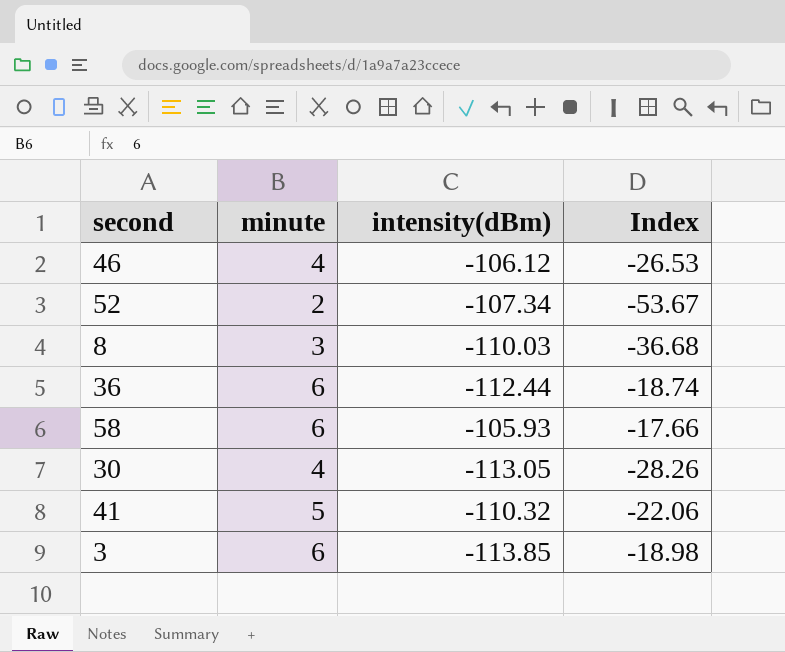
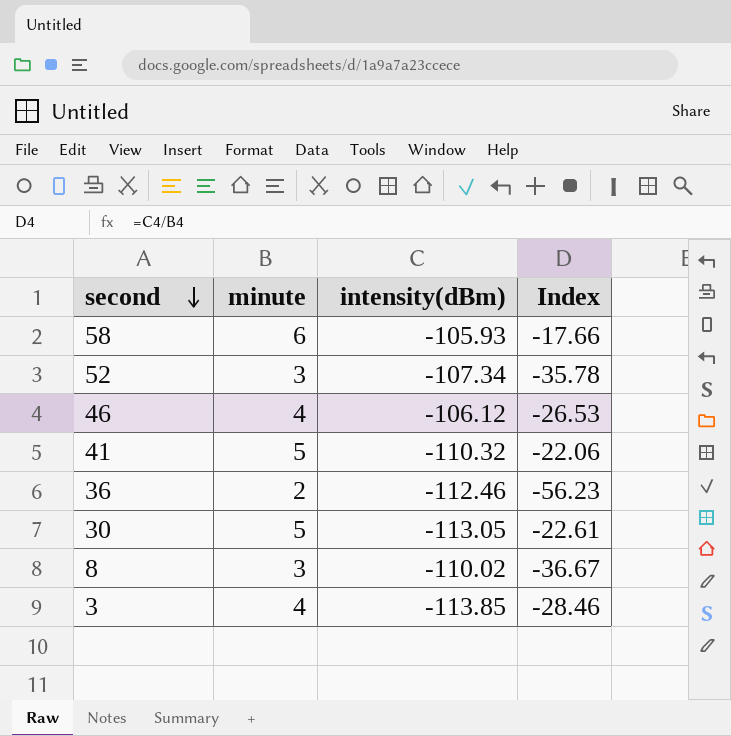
row order: none -> second descending
52 | minute: 2 -> 3
52 | Index: -53.67 -> -35.78
36 | minute: 6 -> 2
36 | intensity(dBm): -112.44 -> -112.46
36 | Index: -18.74 -> -56.23
30 | minute: 4 -> 5
30 | Index: -28.26 -> -22.61
8 | intensity(dBm): -110.03 -> -110.02
8 | Index: -36.68 -> -36.67
3 | minute: 6 -> 4
3 | Index: -18.98 -> -28.46

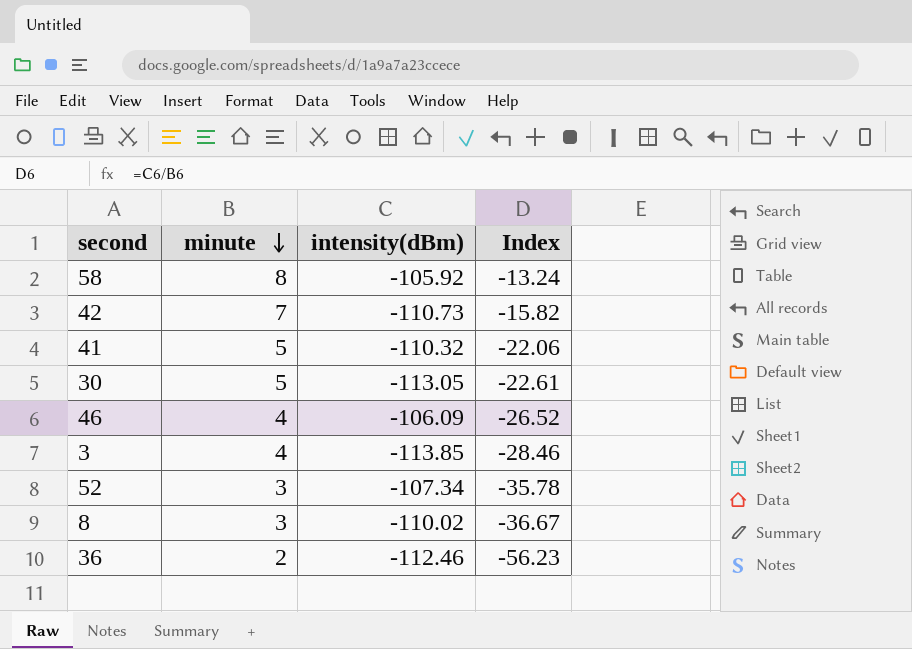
row order: second descending -> minute descending
58 | minute: 6 -> 8
58 | intensity(dBm): -105.93 -> -105.92
58 | Index: -17.66 -> -13.24
row 42: none -> 7 | -110.73 | -15.82
46 | intensity(dBm): -106.12 -> -106.09
46 | Index: -26.53 -> -26.52

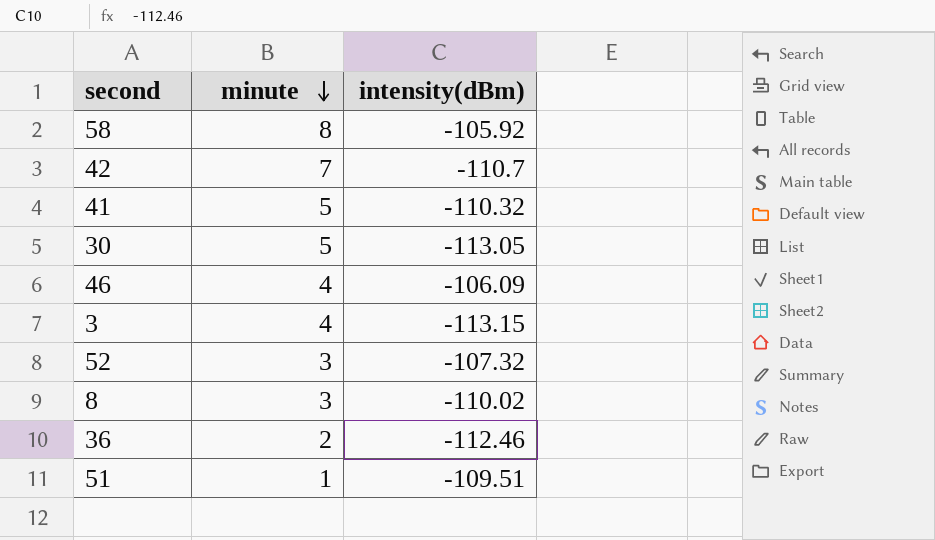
column Index | formula: [intensity(dBm)] / [minute] -> none
42 | intensity(dBm): -110.73 -> -110.7
3 | intensity(dBm): -113.85 -> -113.15
52 | intensity(dBm): -107.34 -> -107.32
row 51: none -> 1 | -109.51

